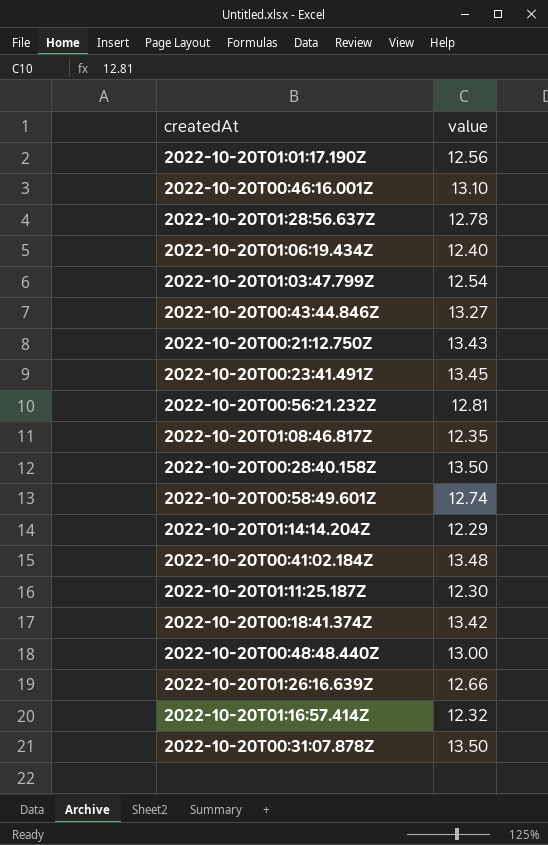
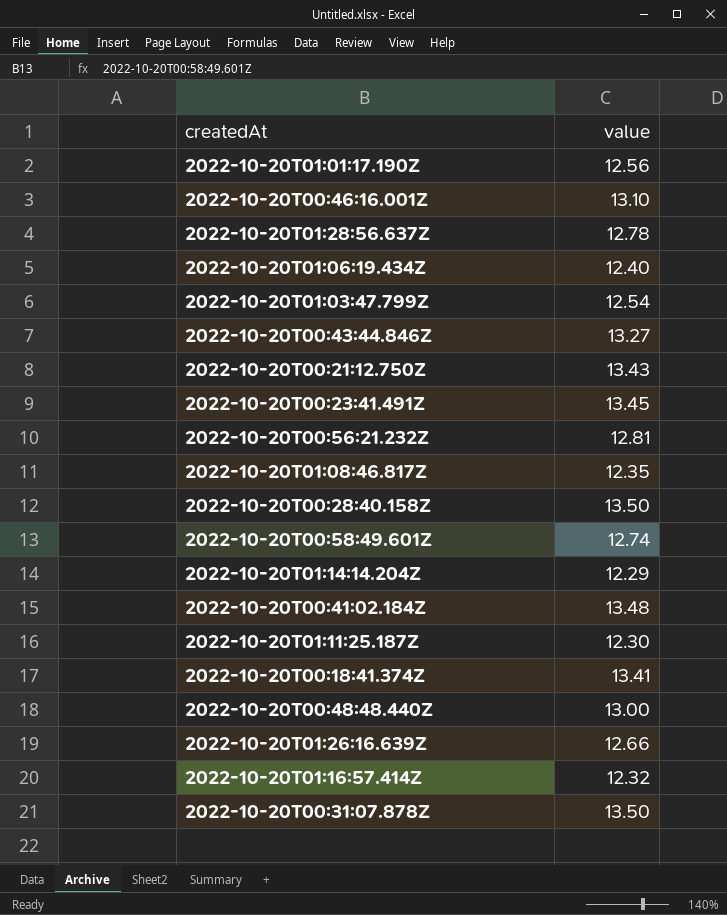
2022-10-20T00:18:41.374Z | value: 13.42 -> 13.41

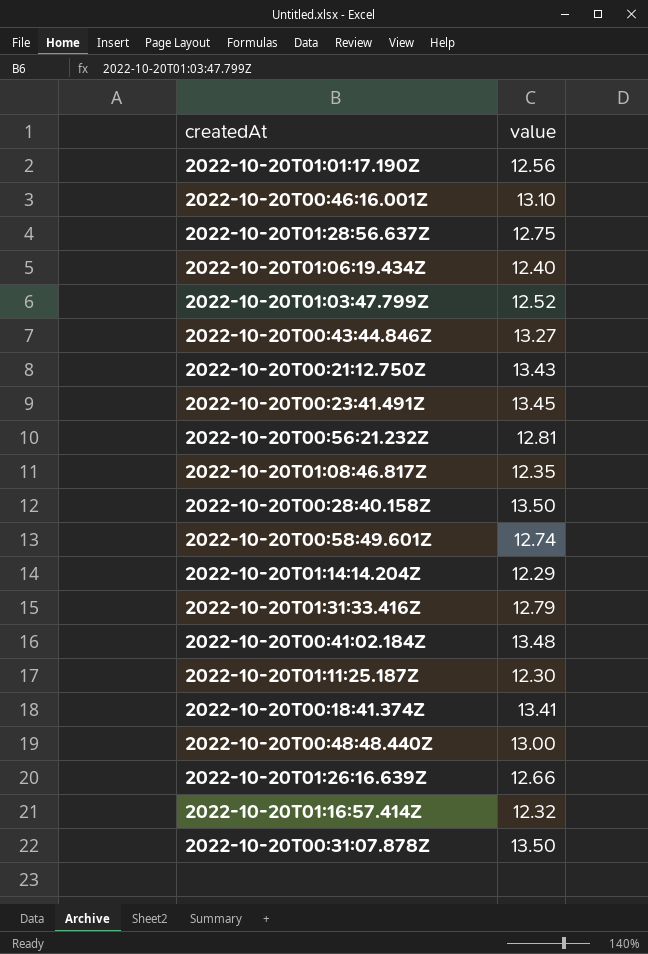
2022-10-20T01:28:56.637Z | value: 12.78 -> 12.75
2022-10-20T01:03:47.799Z | value: 12.54 -> 12.52
row 2022-10-20T01:31:33.416Z: none -> 12.79

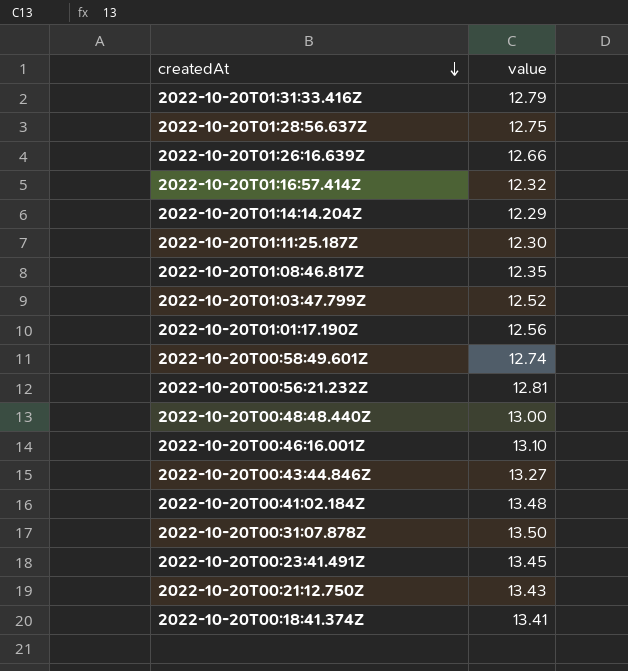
row order: none -> createdAt descending
row 2022-10-20T01:06:19.434Z: 12.40 -> none
row 2022-10-20T00:28:40.158Z: 13.50 -> none

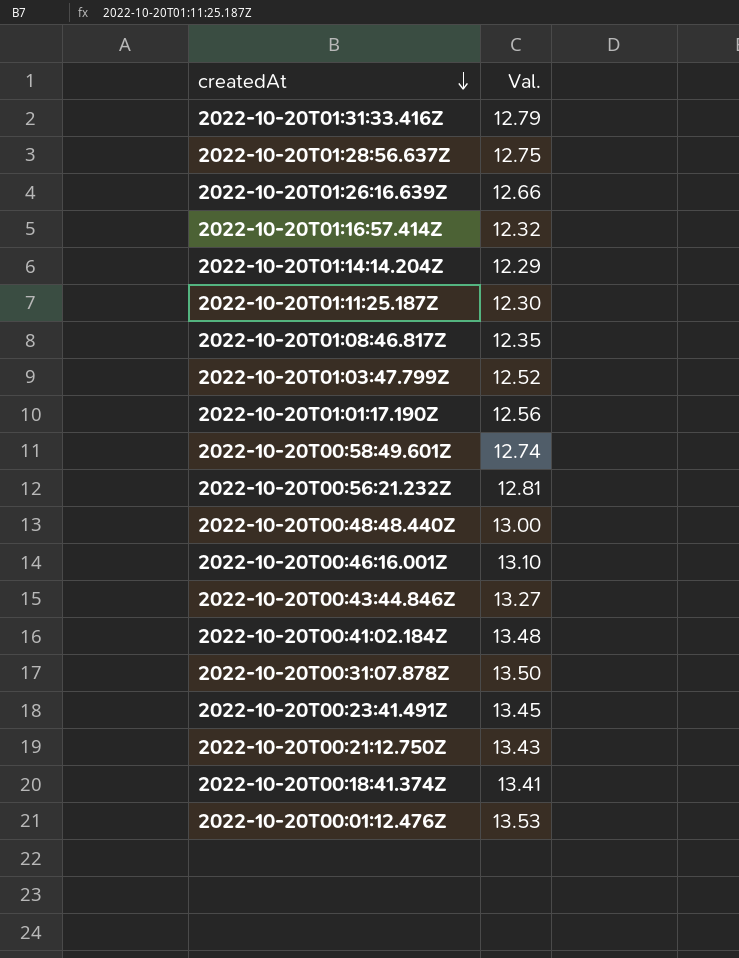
column name: value -> Val.
row 2022-10-20T00:01:12.476Z: none -> 13.53

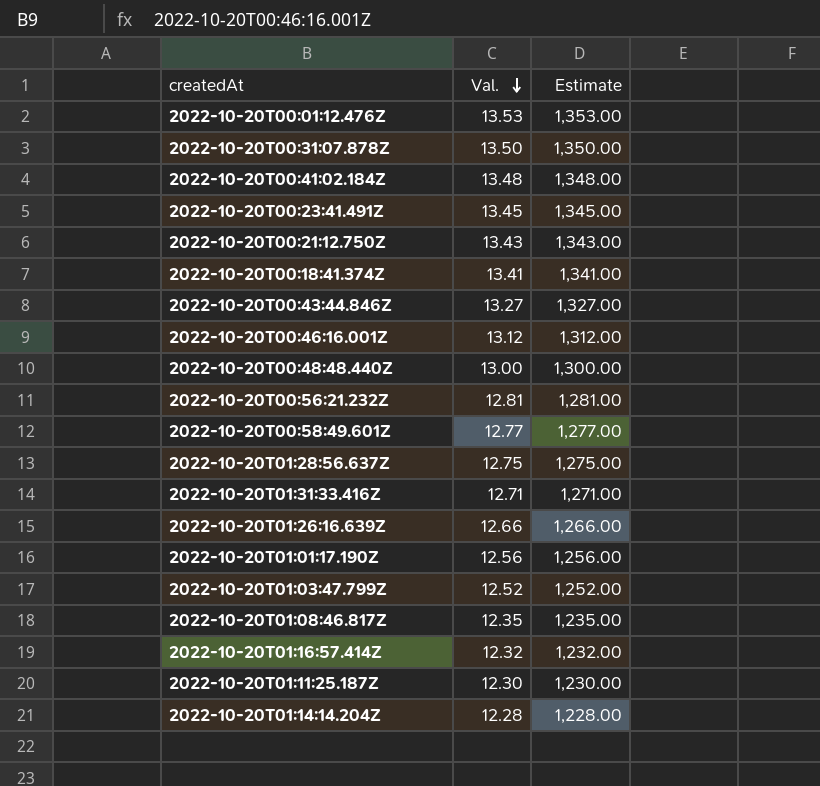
row order: createdAt descending -> Val. descending
column Estimate | formula: none -> [Val.] * 100
2022-10-20T00:46:16.001Z | Val.: 13.10 -> 13.12
2022-10-20T00:58:49.601Z | Val.: 12.74 -> 12.77
2022-10-20T01:31:33.416Z | Val.: 12.79 -> 12.71
2022-10-20T01:14:14.204Z | Val.: 12.29 -> 12.28

